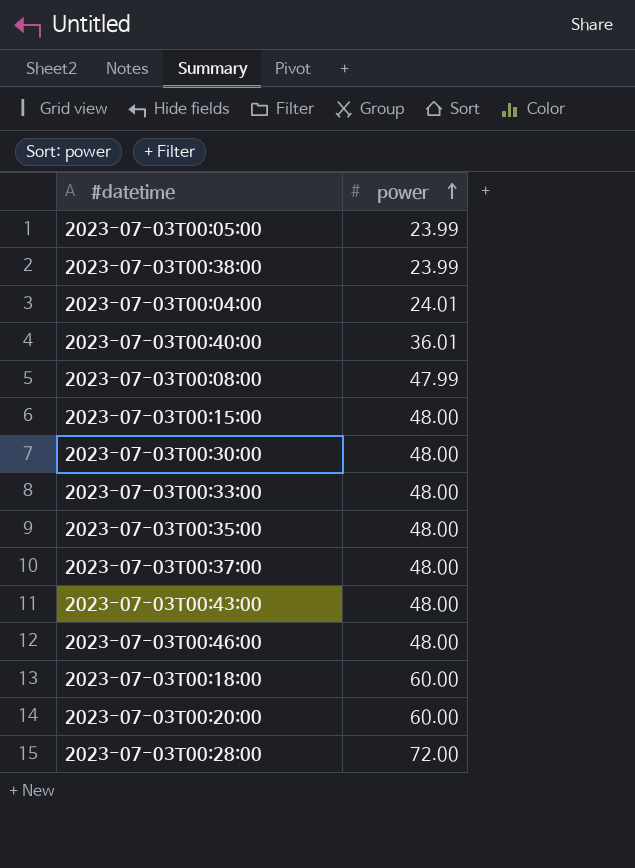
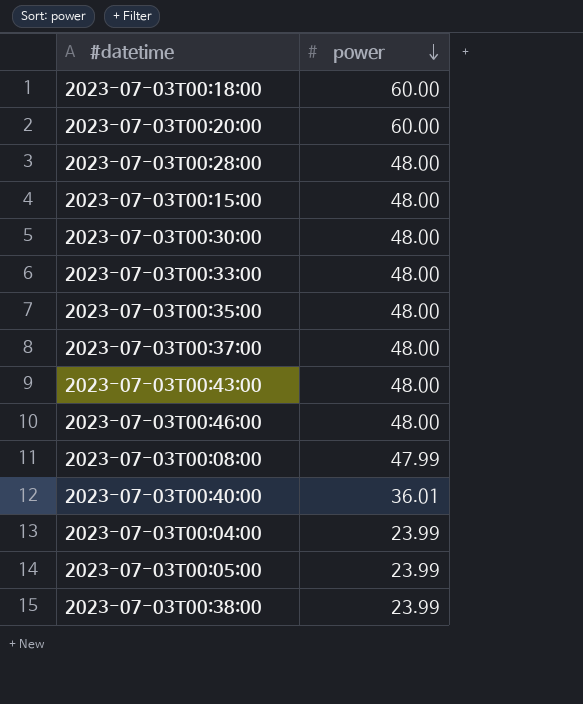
row order: power ascending -> power descending
2023-07-03T00:28:00 | power: 72.00 -> 48.00
2023-07-03T00:04:00 | power: 24.01 -> 23.99

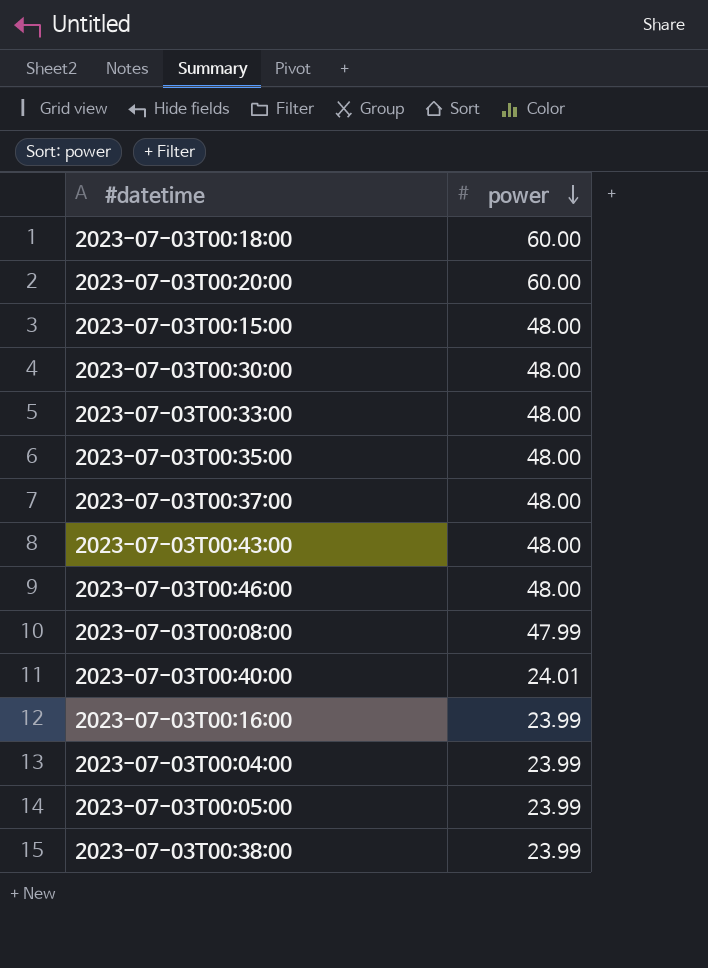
row 2023-07-03T00:28:00: 48.00 -> none
2023-07-03T00:40:00 | power: 36.01 -> 24.01
row 2023-07-03T00:16:00: none -> 23.99

